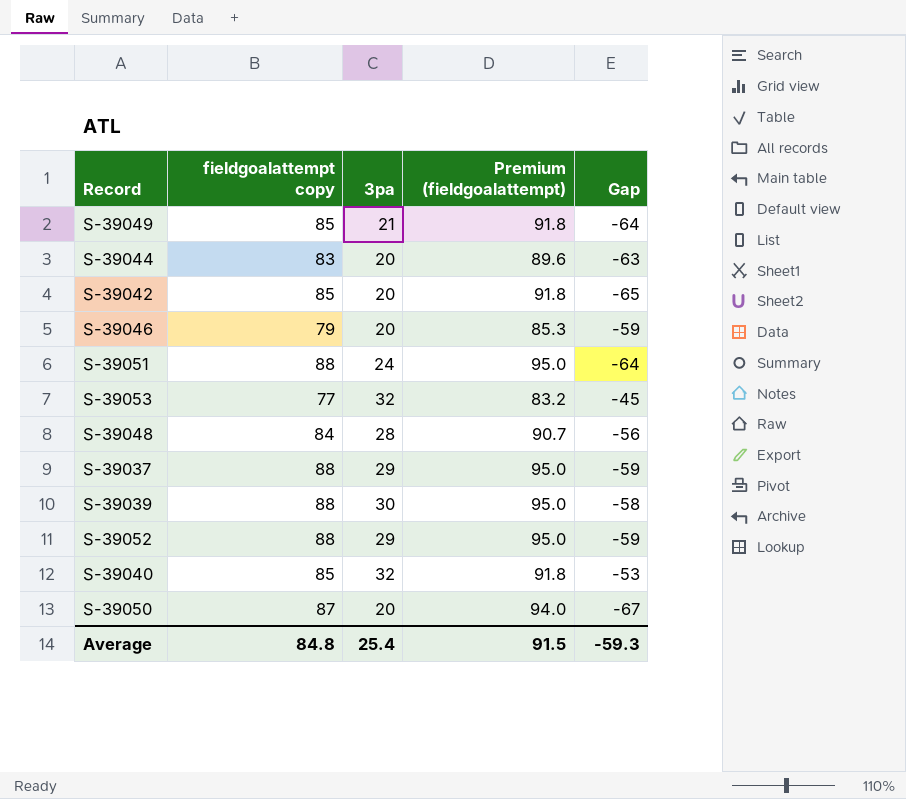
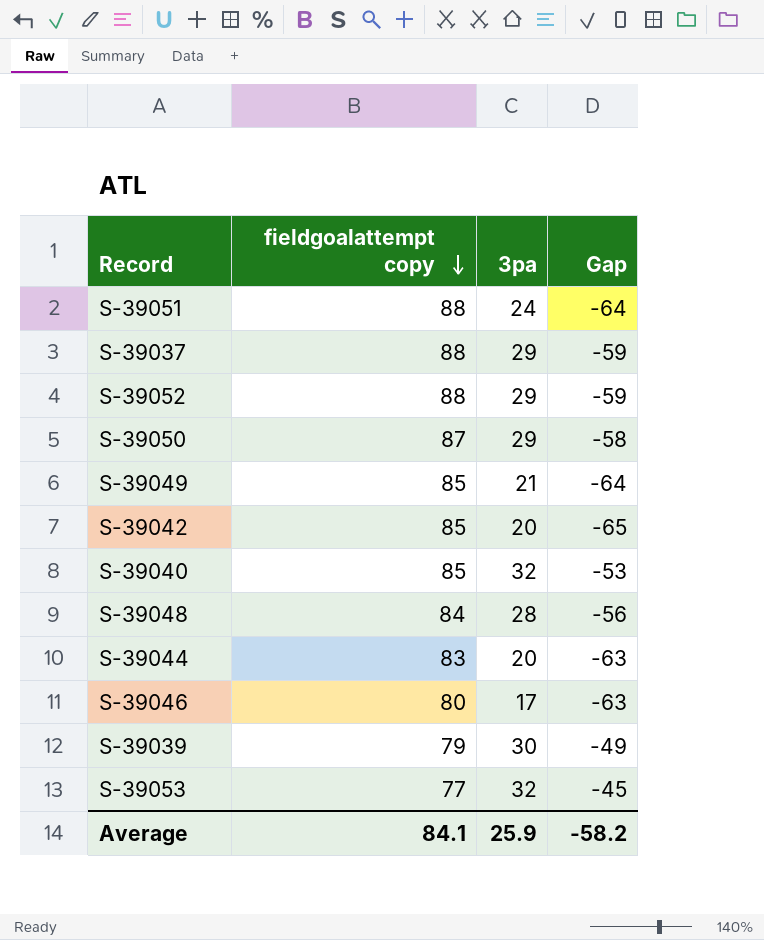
row order: none -> fieldgoalattempt copy descending
column Premium (fieldgoalattempt) | formula: [fieldgoalattempt copy] * 1.08 -> none
S-39050 | 3pa: 20 -> 29
S-39050 | Gap: -67 -> -58
S-39046 | fieldgoalattempt copy: 79 -> 80
S-39046 | 3pa: 20 -> 17
S-39046 | Gap: -59 -> -63
S-39039 | fieldgoalattempt copy: 88 -> 79
S-39039 | Gap: -58 -> -49
Average | fieldgoalattempt copy: 84.8 -> 84.1
Average | 3pa: 25.4 -> 25.9
Average | Gap: -59.3 -> -58.2

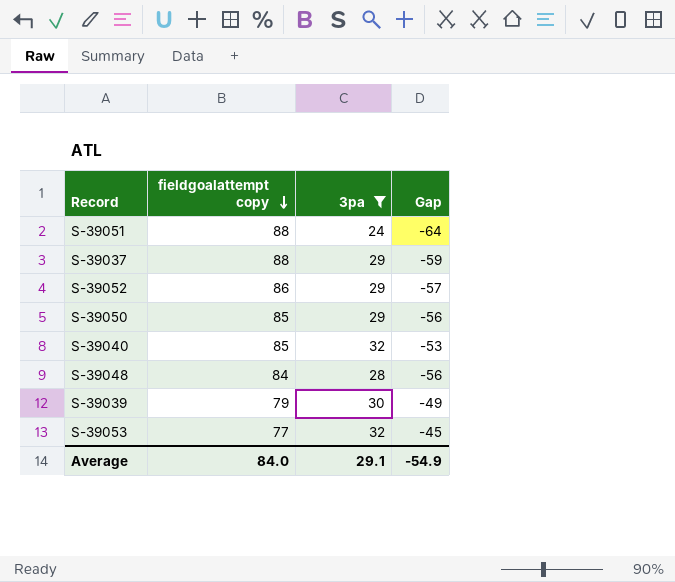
filter: none -> 3pa >= 24
S-39052 | fieldgoalattempt copy: 88 -> 86
S-39052 | Gap: -59 -> -57
S-39050 | fieldgoalattempt copy: 87 -> 85
S-39050 | Gap: -58 -> -56
Average | fieldgoalattempt copy: 84.1 -> 84.0
Average | 3pa: 25.9 -> 29.1
Average | Gap: -58.2 -> -54.9

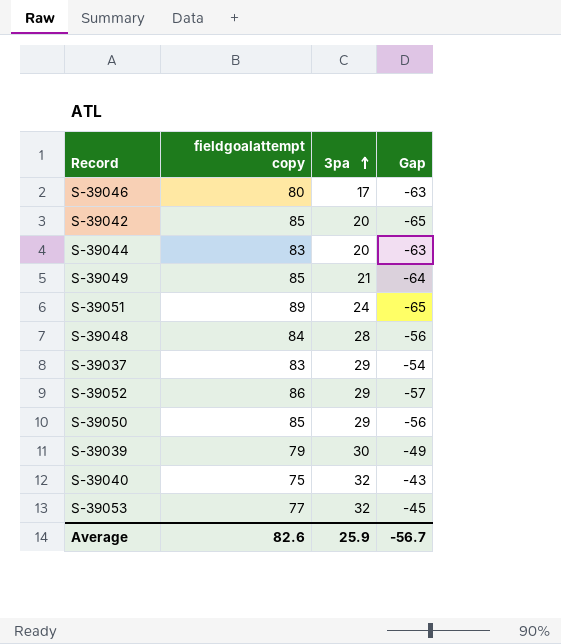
filter: 3pa >= 24 -> none
row order: fieldgoalattempt copy descending -> 3pa ascending
S-39051 | fieldgoalattempt copy: 88 -> 89
S-39051 | Gap: -64 -> -65
S-39037 | fieldgoalattempt copy: 88 -> 83
S-39037 | Gap: -59 -> -54
S-39040 | fieldgoalattempt copy: 85 -> 75
S-39040 | Gap: -53 -> -43
Average | fieldgoalattempt copy: 84.0 -> 82.6
Average | 3pa: 29.1 -> 25.9
Average | Gap: -54.9 -> -56.7

